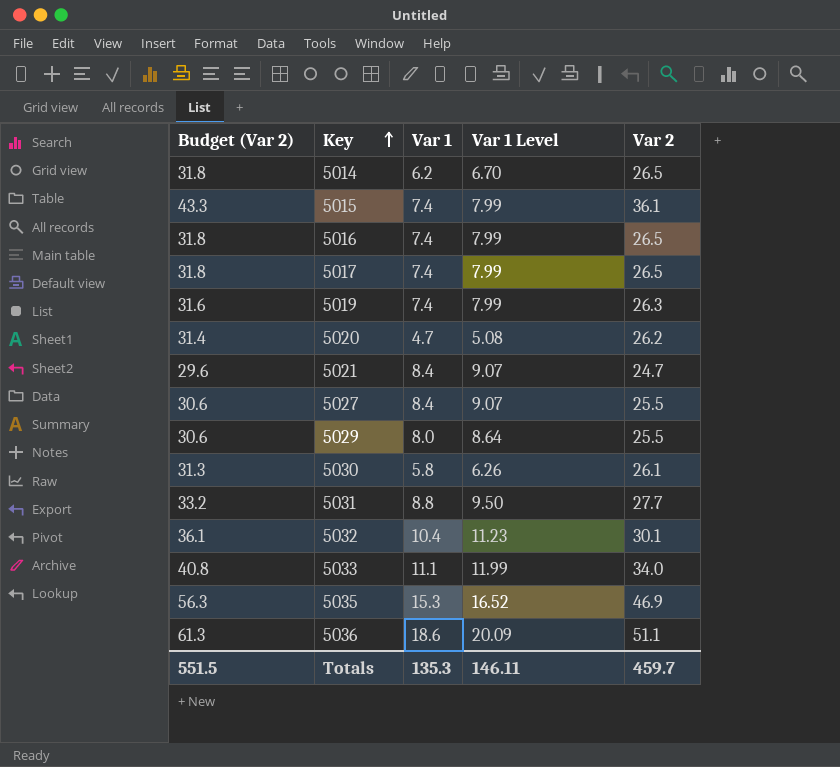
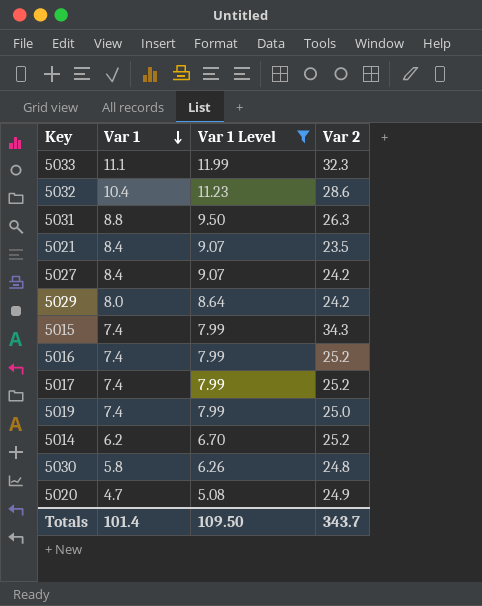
filter: none -> Var 1 Level <= 11.99
row order: Key ascending -> Var 1 descending
column Budget (Var 2) | formula: [Var 2] * 1.2 -> none
5033 | Var 2: 34.0 -> 32.3
5032 | Var 2: 30.1 -> 28.6
5031 | Var 2: 27.7 -> 26.3
5021 | Var 2: 24.7 -> 23.5
5027 | Var 2: 25.5 -> 24.2
5029 | Var 2: 25.5 -> 24.2
5015 | Var 2: 36.1 -> 34.3
5016 | Var 2: 26.5 -> 25.2
5017 | Var 2: 26.5 -> 25.2
5019 | Var 2: 26.3 -> 25.0
5014 | Var 2: 26.5 -> 25.2
5030 | Var 2: 26.1 -> 24.8
5020 | Var 2: 26.2 -> 24.9
Totals | Var 1: 135.3 -> 101.4
Totals | Var 1 Level: 146.11 -> 109.50
Totals | Var 2: 459.7 -> 343.7

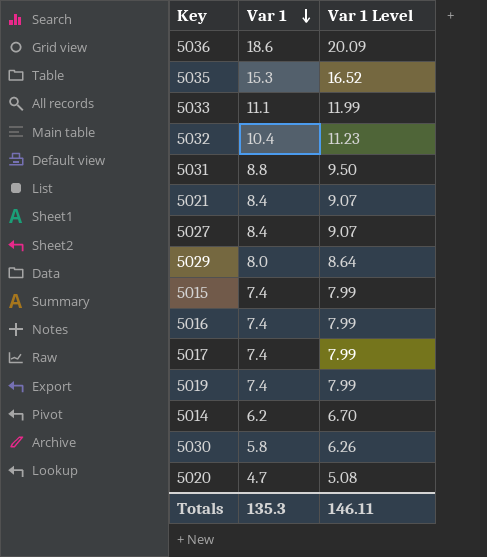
filter: Var 1 Level <= 11.99 -> none
column Var 2 | position: 4 -> none
Totals | Var 1: 101.4 -> 135.3
Totals | Var 1 Level: 109.50 -> 146.11

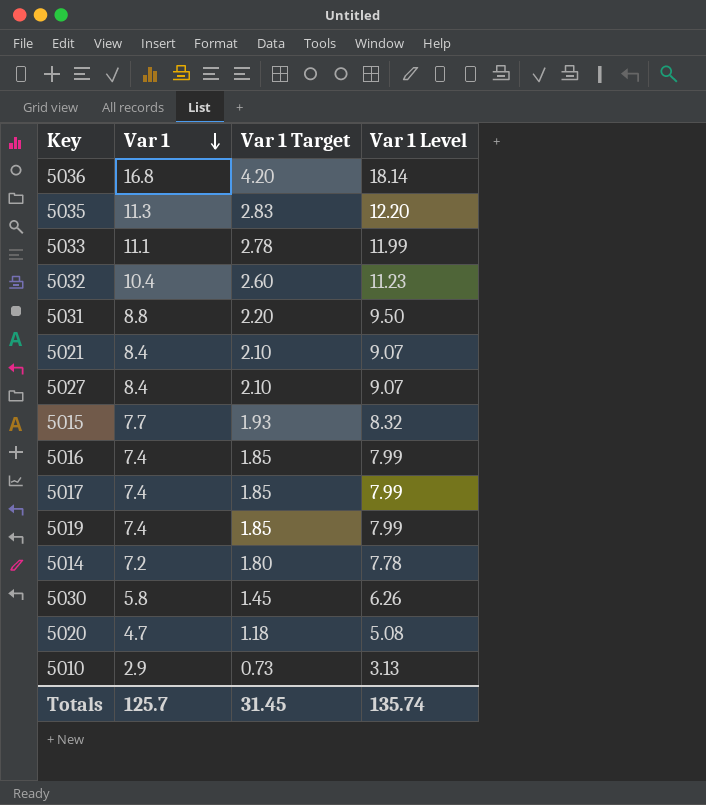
column Var 1 Target | formula: none -> [Var 1] * 0.25
row 5029: 8.0 | 8.64 -> none
5036 | Var 1: 18.6 -> 16.8
5036 | Var 1 Level: 20.09 -> 18.14
5035 | Var 1: 15.3 -> 11.3
5035 | Var 1 Level: 16.52 -> 12.20
5015 | Var 1: 7.4 -> 7.7
5015 | Var 1 Level: 7.99 -> 8.32
5014 | Var 1: 6.2 -> 7.2
5014 | Var 1 Level: 6.70 -> 7.78
row 5010: none -> 2.9 | 0.73 | 3.13
Totals | Var 1: 135.3 -> 125.7
Totals | Var 1 Level: 146.11 -> 135.74

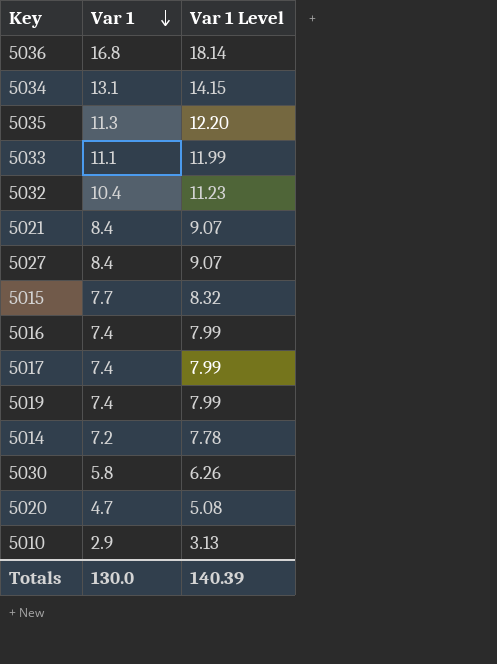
column Var 1 Target | formula: [Var 1] * 0.25 -> none
row 5031: 8.8 | 2.20 | 9.50 -> none
row 5034: none -> 13.1 | 14.15
Totals | Var 1: 125.7 -> 130.0
Totals | Var 1 Level: 135.74 -> 140.39

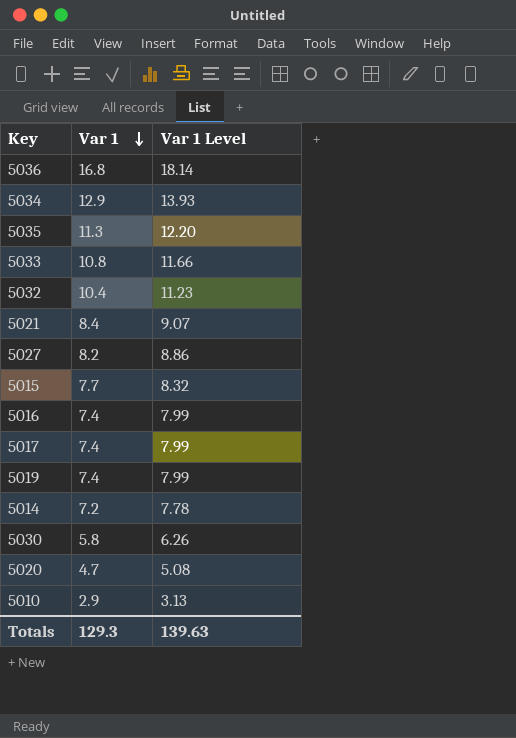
5034 | Var 1: 13.1 -> 12.9
5034 | Var 1 Level: 14.15 -> 13.93
5033 | Var 1: 11.1 -> 10.8
5033 | Var 1 Level: 11.99 -> 11.66
5027 | Var 1: 8.4 -> 8.2
5027 | Var 1 Level: 9.07 -> 8.86
Totals | Var 1: 130.0 -> 129.3
Totals | Var 1 Level: 140.39 -> 139.63

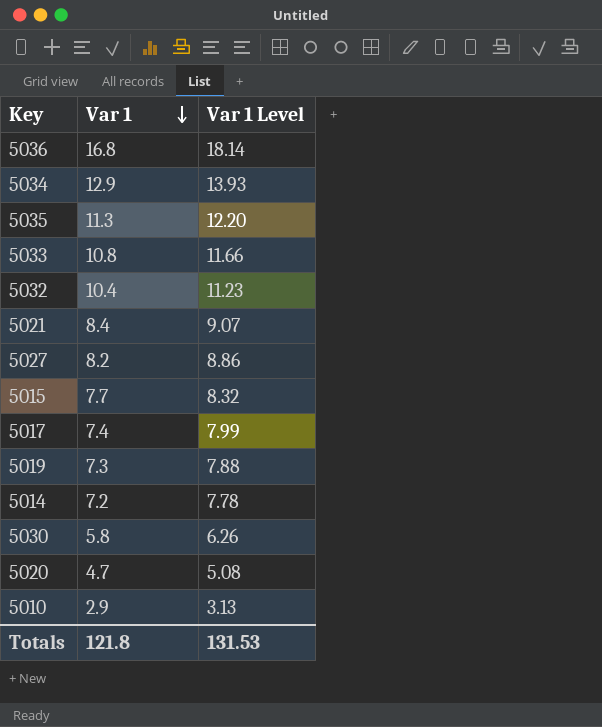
row 5016: 7.4 | 7.99 -> none
5019 | Var 1: 7.4 -> 7.3
5019 | Var 1 Level: 7.99 -> 7.88
Totals | Var 1: 129.3 -> 121.8
Totals | Var 1 Level: 139.63 -> 131.53

